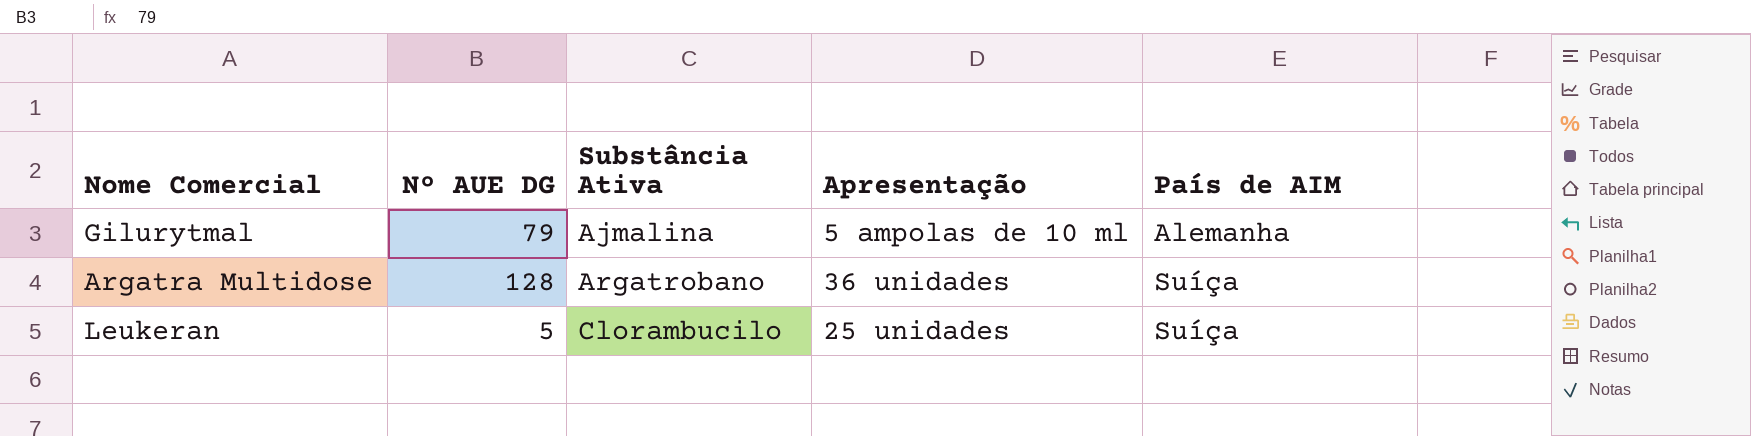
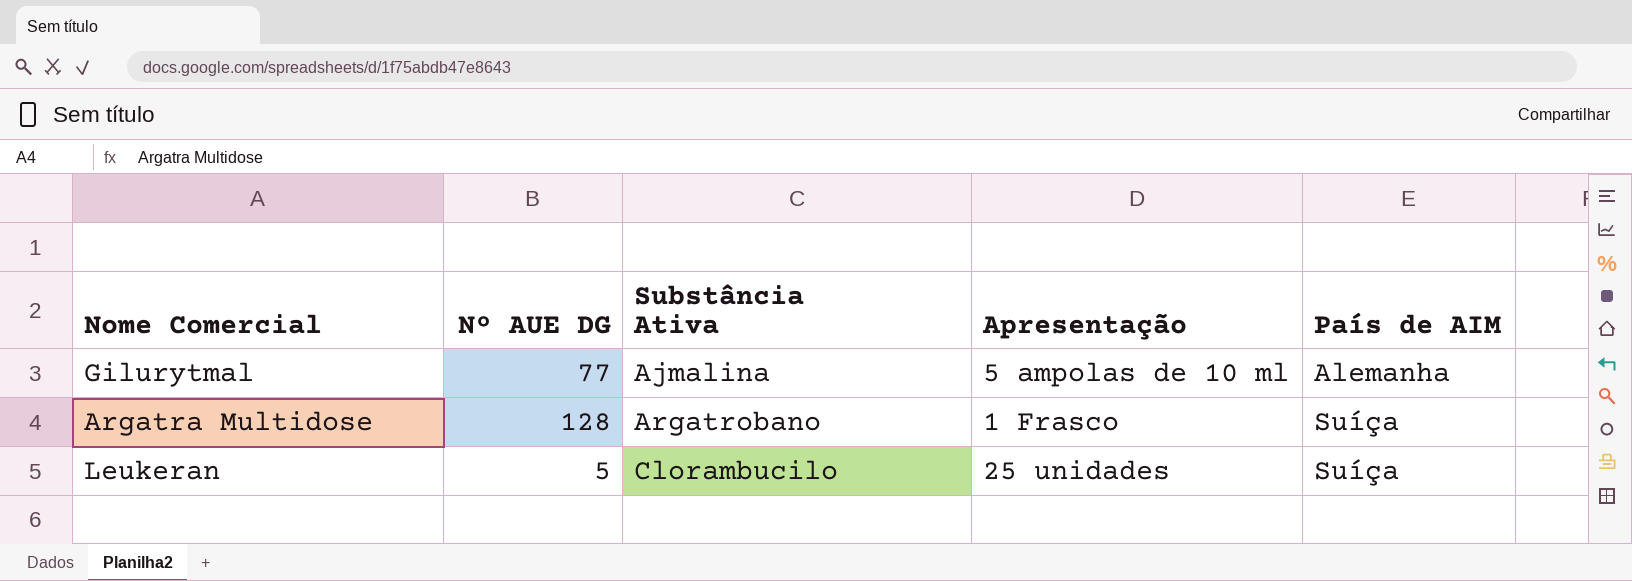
Gilurytmal | Nº AUE DG: 79 -> 77
Argatra Multidose | Apresentação: 36 unidades -> 1 Frasco

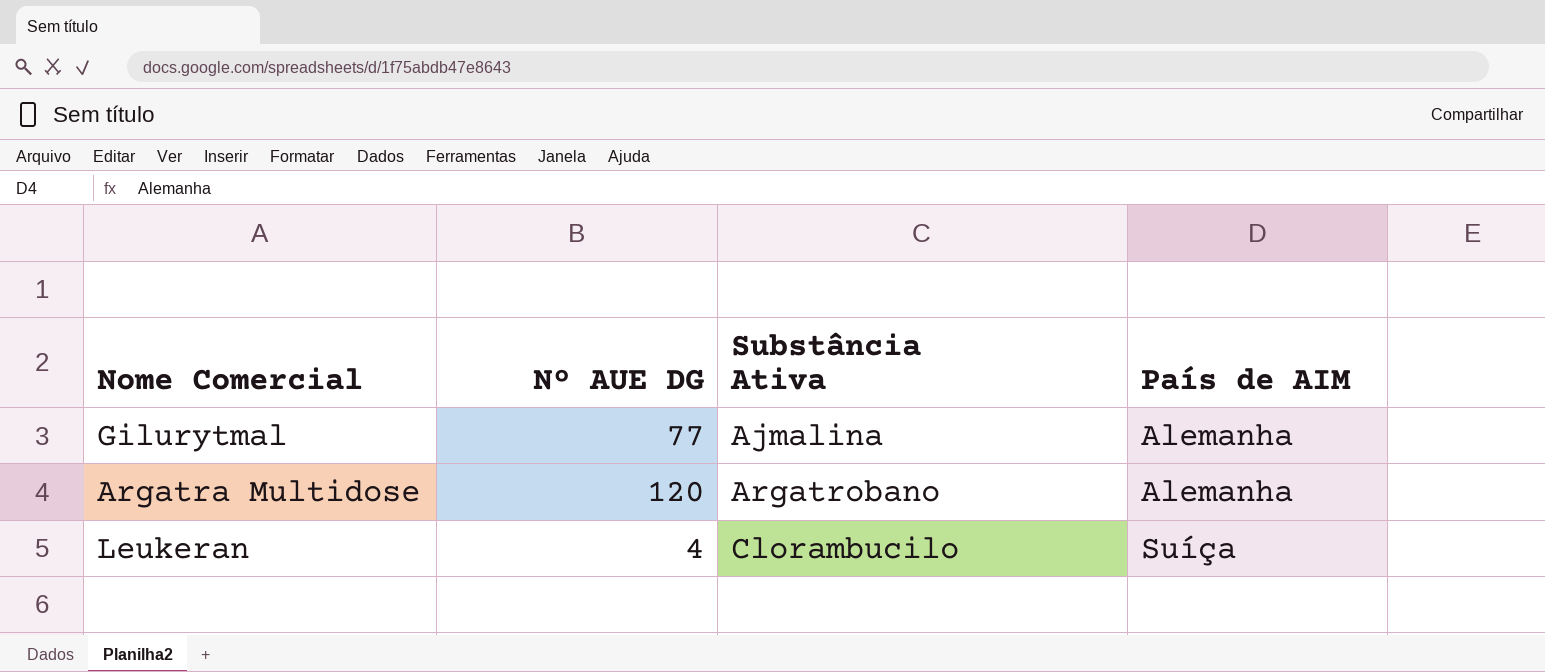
column Apresentação | position: 4 -> none
Argatra Multidose | Nº AUE DG: 128 -> 120
Argatra Multidose | País de AIM: Suíça -> Alemanha
Leukeran | Nº AUE DG: 5 -> 4

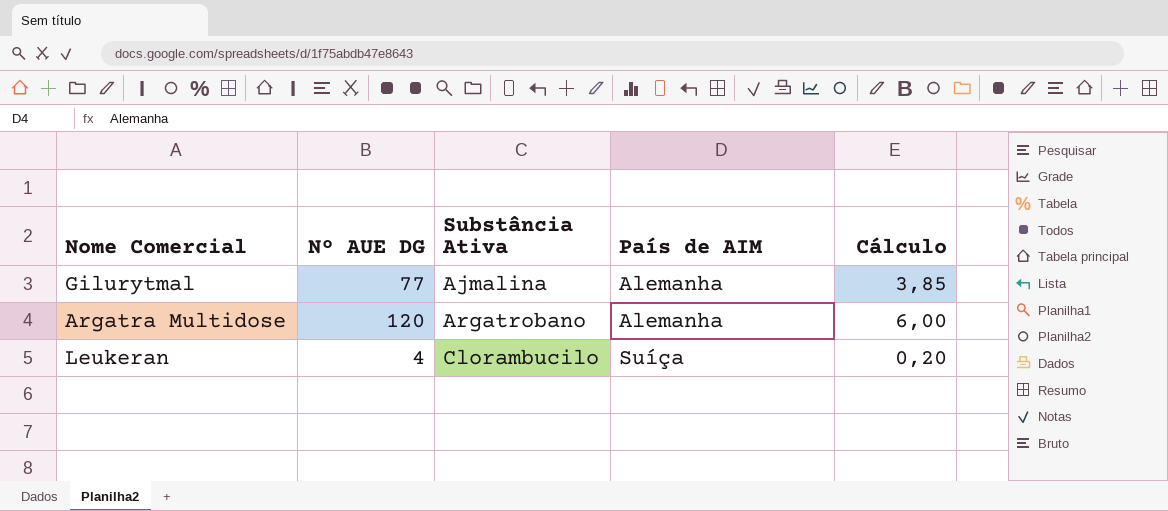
column Cálculo | formula: none -> [Nº AUE DG] * 0,05

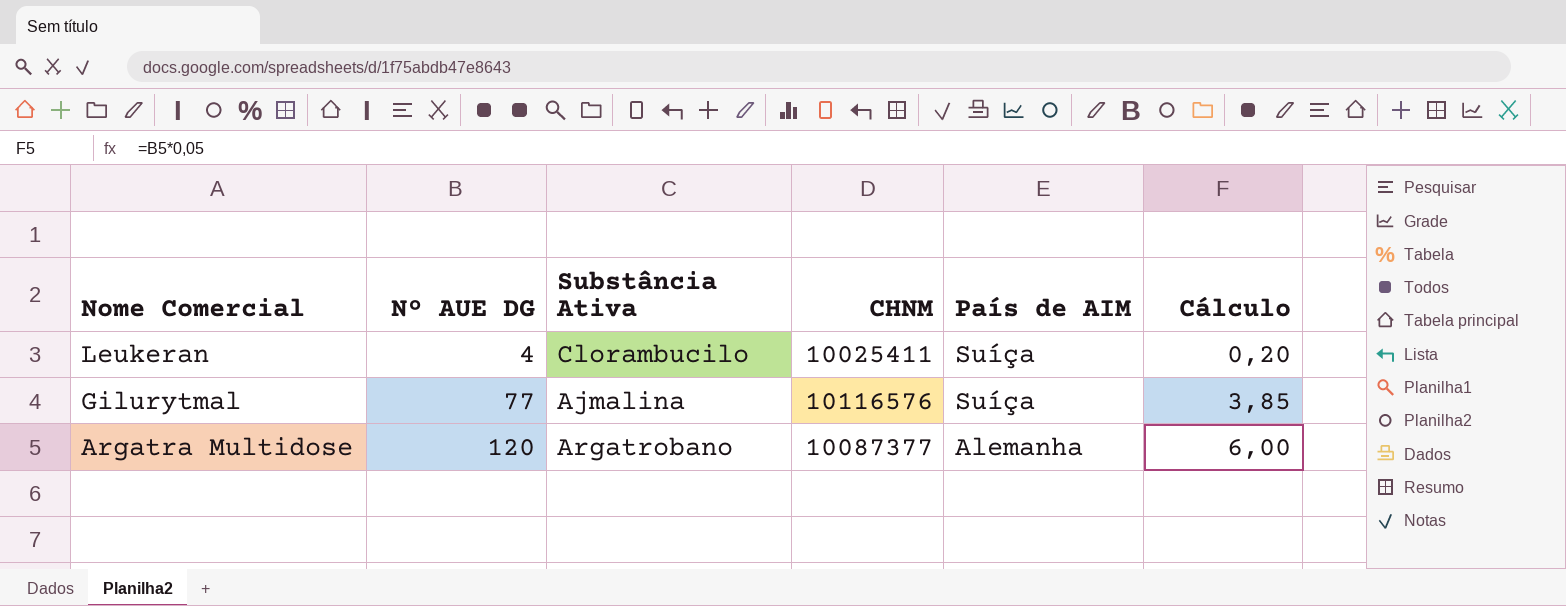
row order: Substância Ativa ascending -> Nome Comercial descending
column CHNM | position: none -> 4
Gilurytmal | País de AIM: Alemanha -> Suíça

